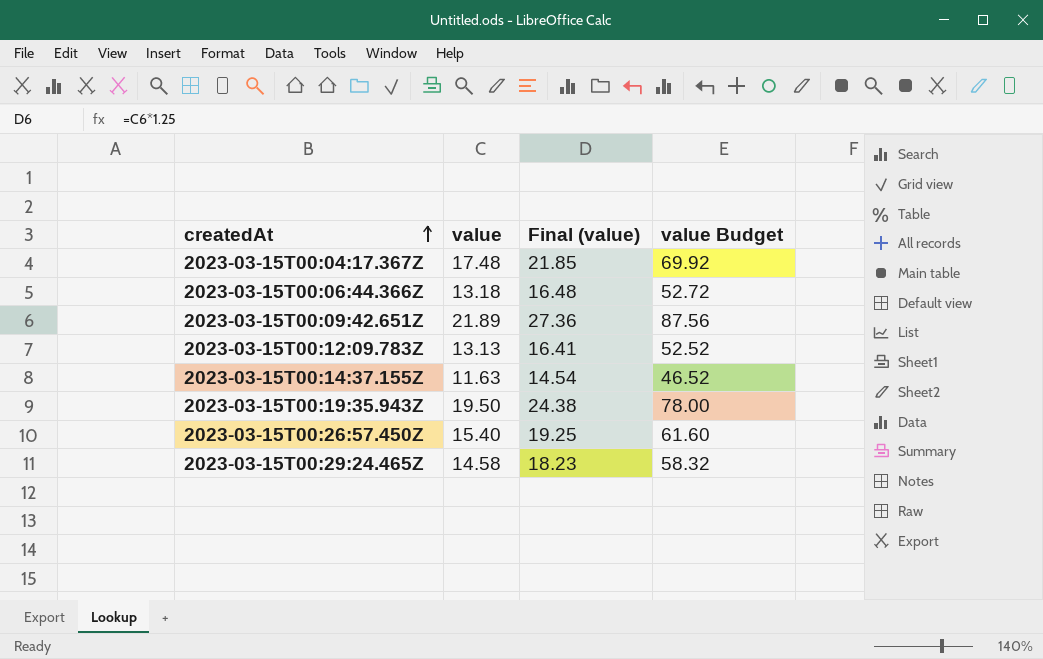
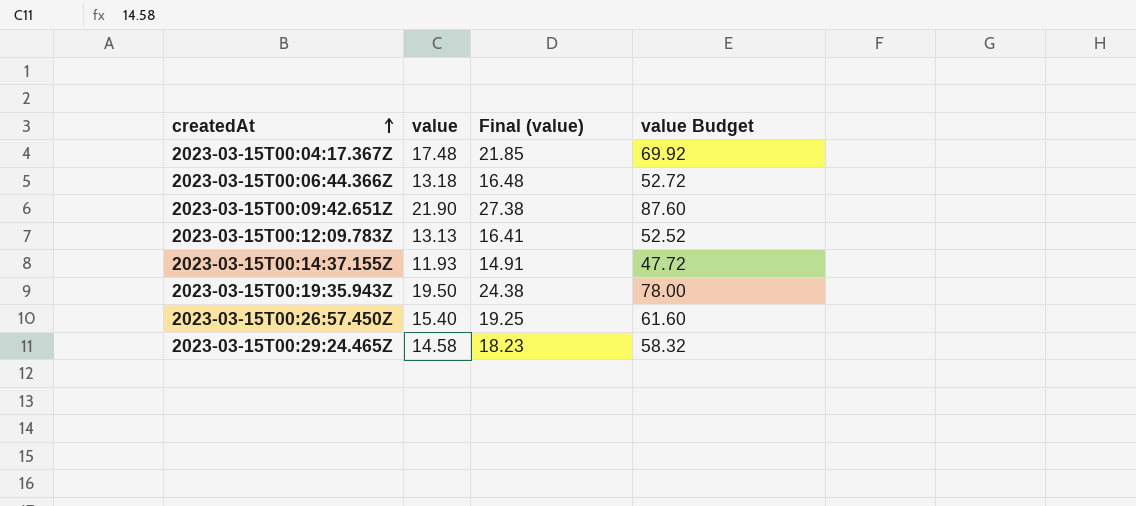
2023-03-15T00:09:42.651Z | value: 21.89 -> 21.90
2023-03-15T00:09:42.651Z | Final (value): 27.36 -> 27.38
2023-03-15T00:09:42.651Z | value Budget: 87.56 -> 87.60
2023-03-15T00:14:37.155Z | value: 11.63 -> 11.93
2023-03-15T00:14:37.155Z | Final (value): 14.54 -> 14.91
2023-03-15T00:14:37.155Z | value Budget: 46.52 -> 47.72

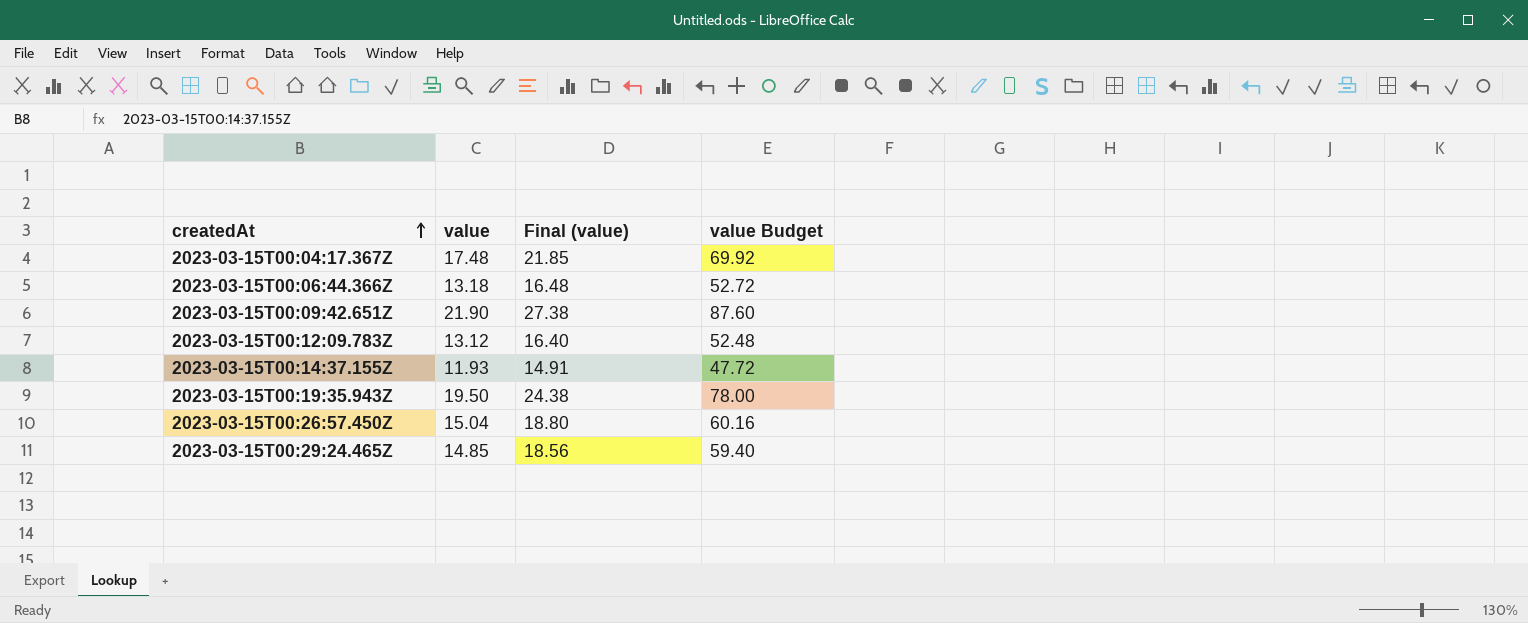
2023-03-15T00:12:09.783Z | value: 13.13 -> 13.12
2023-03-15T00:12:09.783Z | Final (value): 16.41 -> 16.40
2023-03-15T00:12:09.783Z | value Budget: 52.52 -> 52.48
2023-03-15T00:26:57.450Z | value: 15.40 -> 15.04
2023-03-15T00:26:57.450Z | Final (value): 19.25 -> 18.80
2023-03-15T00:26:57.450Z | value Budget: 61.60 -> 60.16
2023-03-15T00:29:24.465Z | value: 14.58 -> 14.85
2023-03-15T00:29:24.465Z | Final (value): 18.23 -> 18.56
2023-03-15T00:29:24.465Z | value Budget: 58.32 -> 59.40

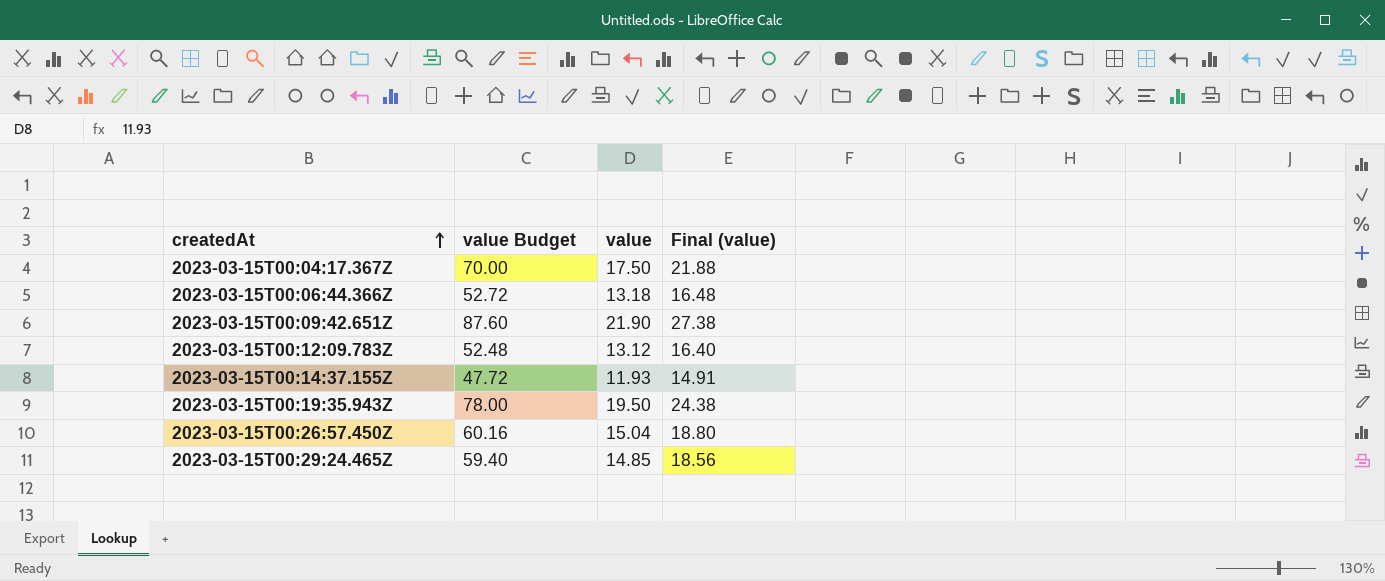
column value Budget | position: 4 -> 2
2023-03-15T00:04:17.367Z | value Budget: 69.92 -> 70.00
2023-03-15T00:04:17.367Z | value: 17.48 -> 17.50
2023-03-15T00:04:17.367Z | Final (value): 21.85 -> 21.88

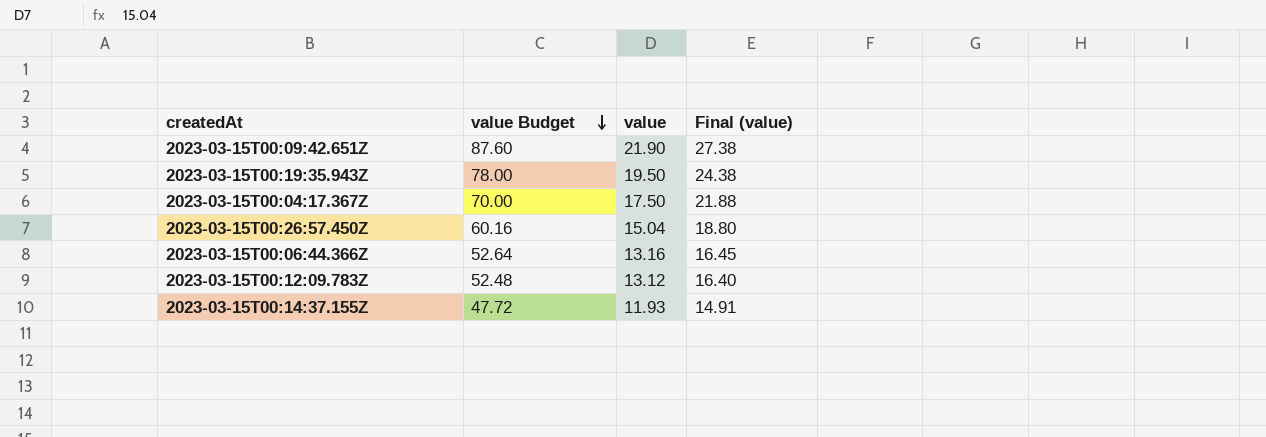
row order: createdAt ascending -> value Budget descending
row 2023-03-15T00:29:24.465Z: 59.40 | 14.85 | 18.56 -> none
2023-03-15T00:06:44.366Z | value Budget: 52.72 -> 52.64
2023-03-15T00:06:44.366Z | value: 13.18 -> 13.16
2023-03-15T00:06:44.366Z | Final (value): 16.48 -> 16.45

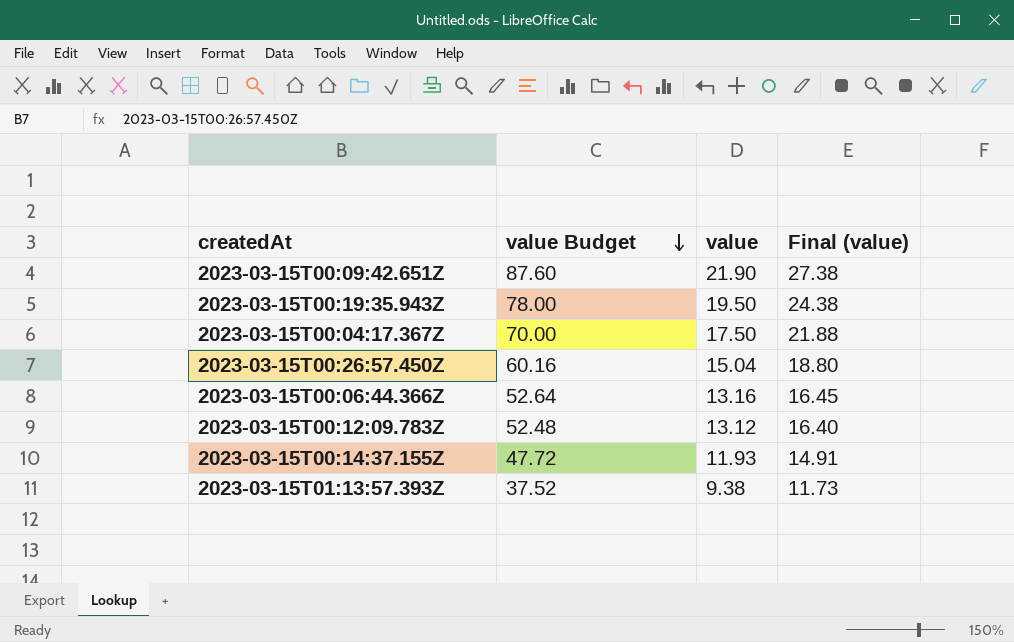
row 2023-03-15T01:13:57.393Z: none -> 37.52 | 9.38 | 11.73

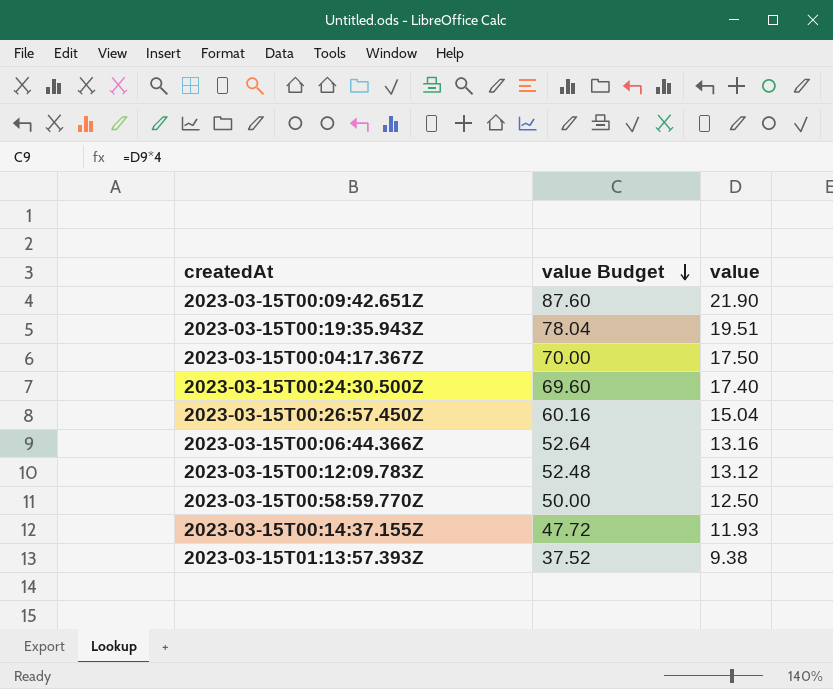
column Final (value) | formula: [value] * 1.25 -> none
2023-03-15T00:19:35.943Z | value Budget: 78.00 -> 78.04
2023-03-15T00:19:35.943Z | value: 19.50 -> 19.51
row 2023-03-15T00:24:30.500Z: none -> 69.60 | 17.40
row 2023-03-15T00:58:59.770Z: none -> 50.00 | 12.50

